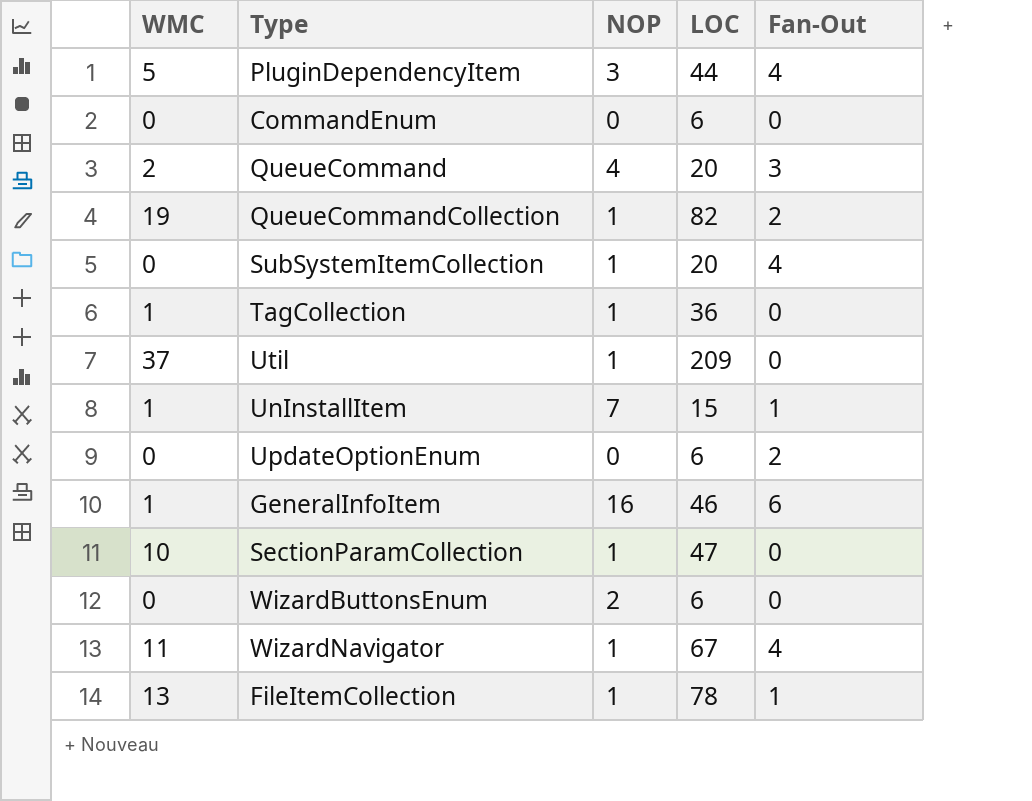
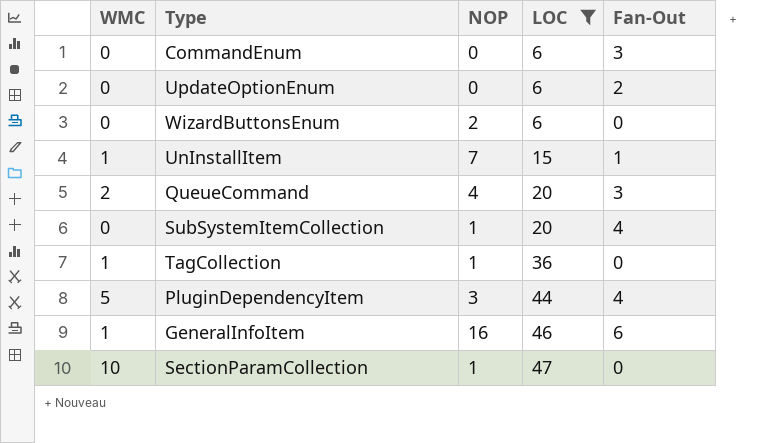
filter: none -> LOC <= 47
row order: none -> LOC ascending
CommandEnum | Fan-Out: 0 -> 3

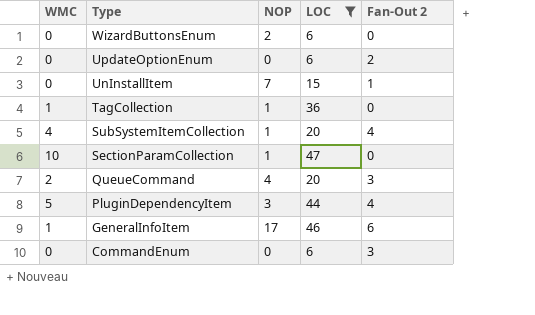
row order: LOC ascending -> Type descending
column name: Fan-Out -> Fan-Out 2
UnInstallItem | WMC: 1 -> 0
SubSystemItemCollection | WMC: 0 -> 4
GeneralInfoItem | NOP: 16 -> 17

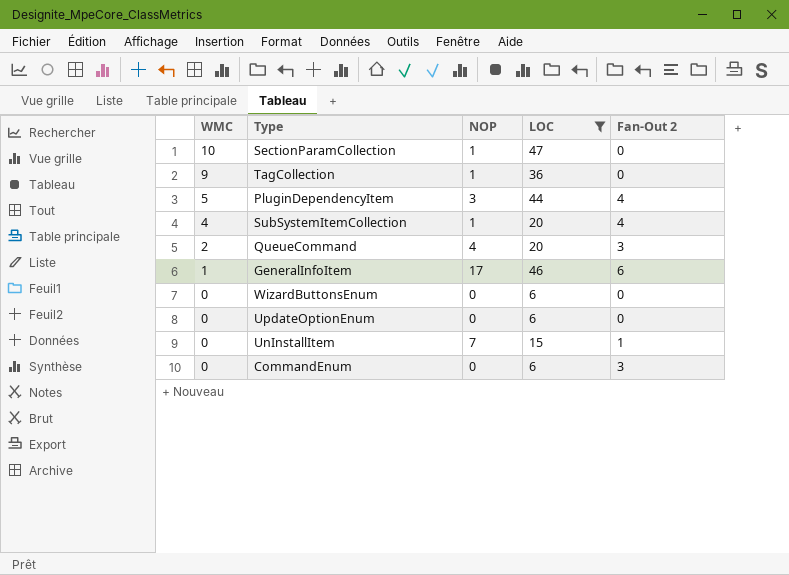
row order: Type descending -> WMC descending
TagCollection | WMC: 1 -> 9
WizardButtonsEnum | NOP: 2 -> 0
UpdateOptionEnum | Fan-Out 2: 2 -> 0

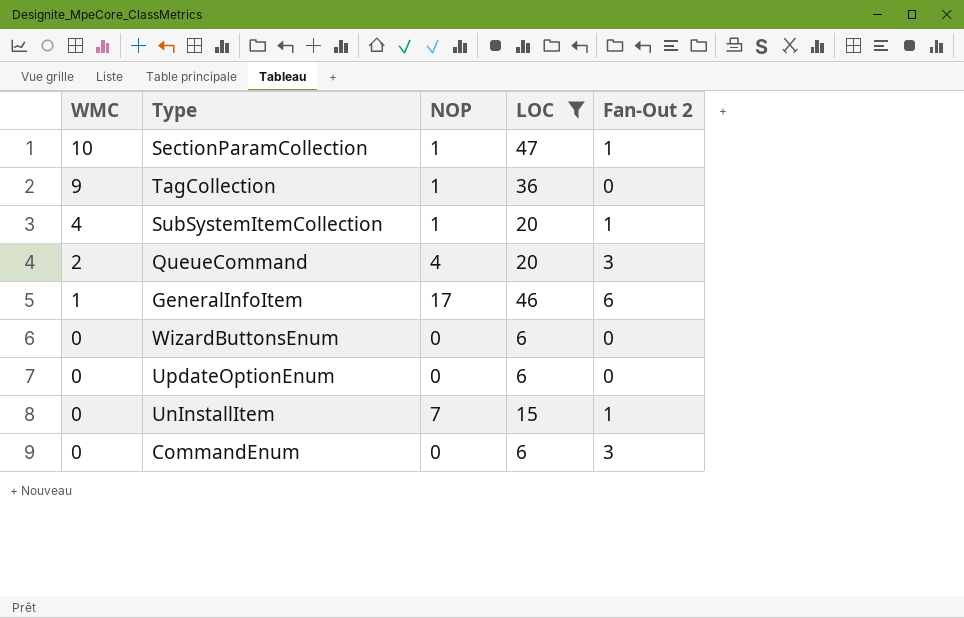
row PluginDependencyItem: 5 | 3 | 44 | 4 -> none
SectionParamCollection | Fan-Out 2: 0 -> 1
SubSystemItemCollection | Fan-Out 2: 4 -> 1

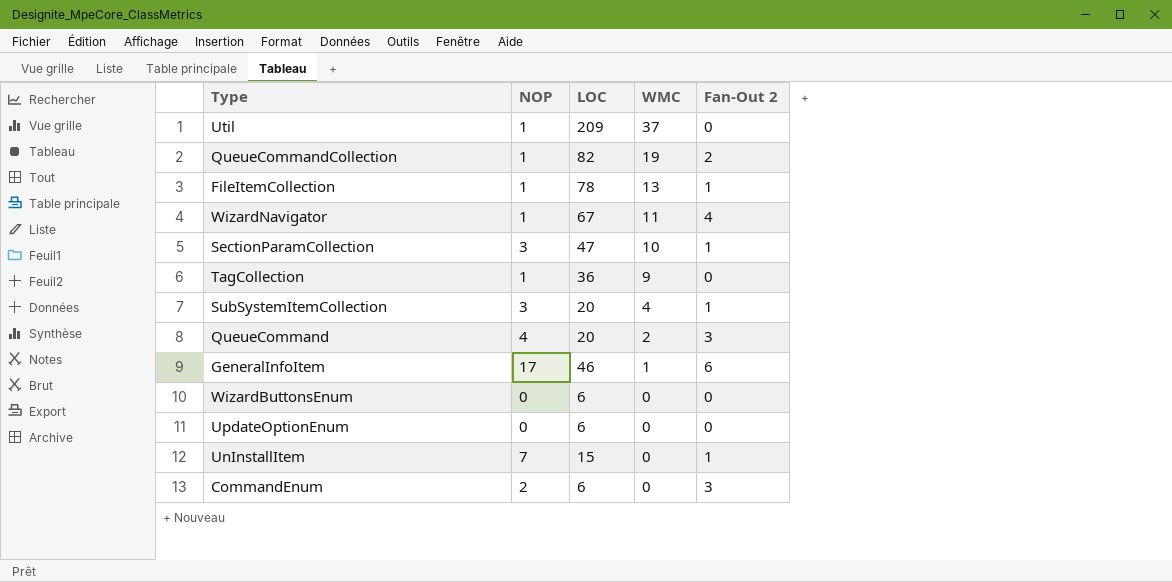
filter: LOC <= 47 -> none
column WMC | position: 1 -> 4
SectionParamCollection | NOP: 1 -> 3
SubSystemItemCollection | NOP: 1 -> 3
CommandEnum | NOP: 0 -> 2

